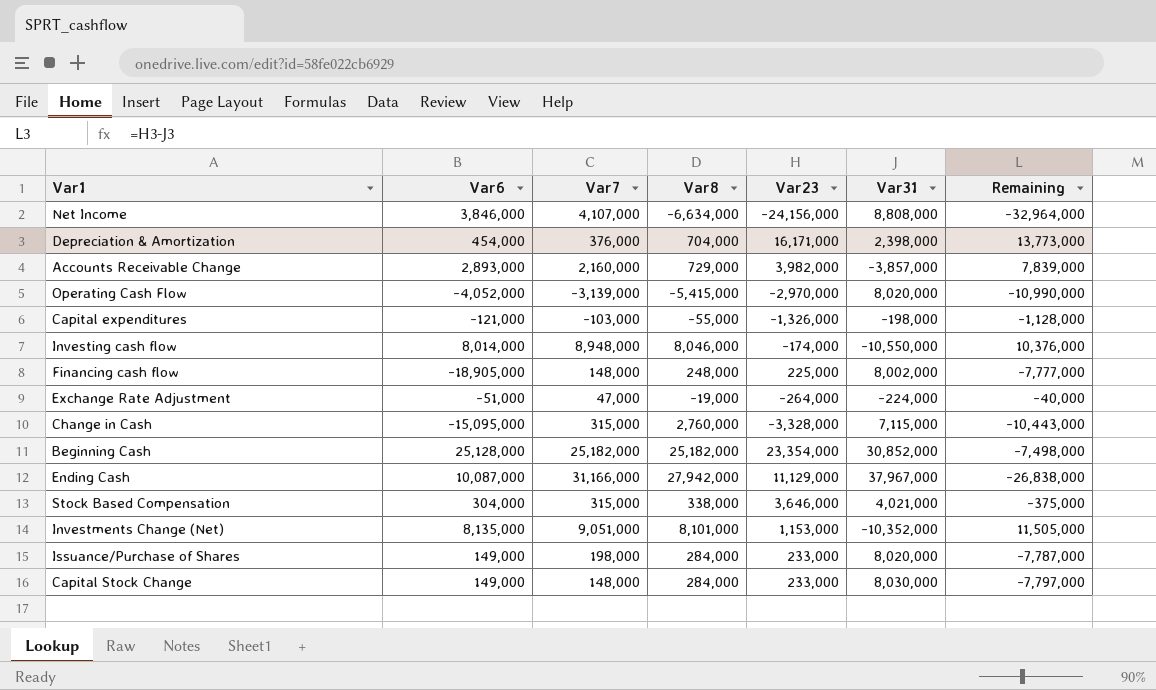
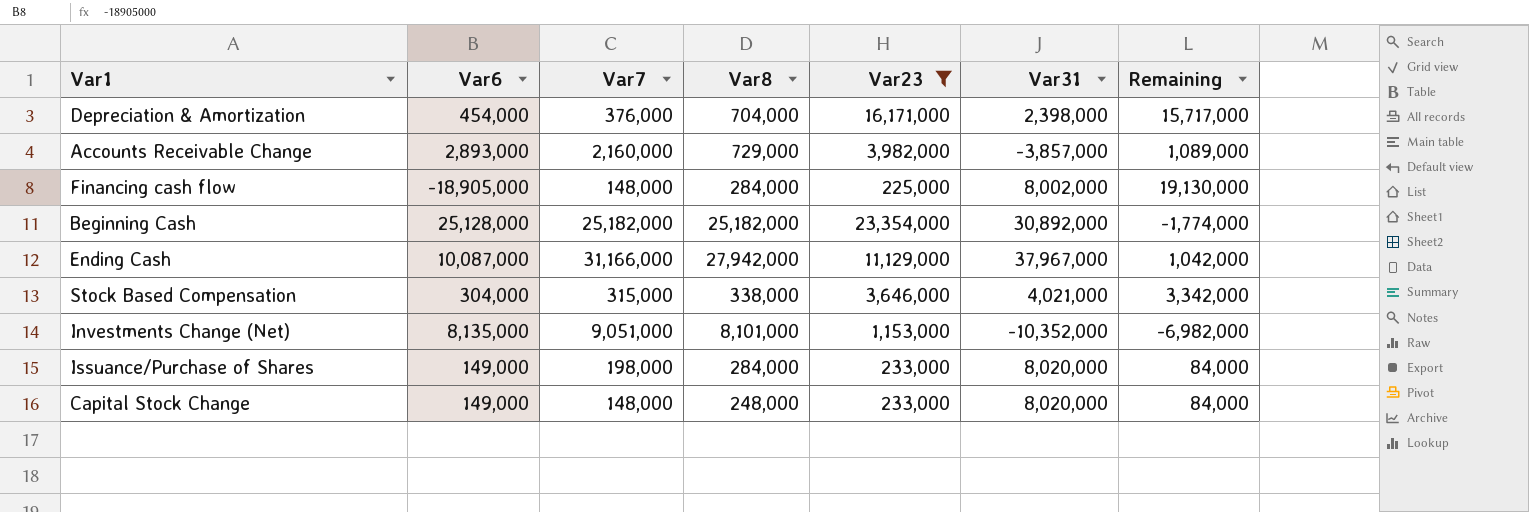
filter: none -> Var23 >= 225,000
column Remaining | formula: [Var23] - [Var31] -> [Var23] - [Var6]
Financing cash flow | Var8: 248,000 -> 284,000
Beginning Cash | Var31: 30,852,000 -> 30,892,000
Capital Stock Change | Var8: 284,000 -> 248,000
Capital Stock Change | Var31: 8,030,000 -> 8,020,000

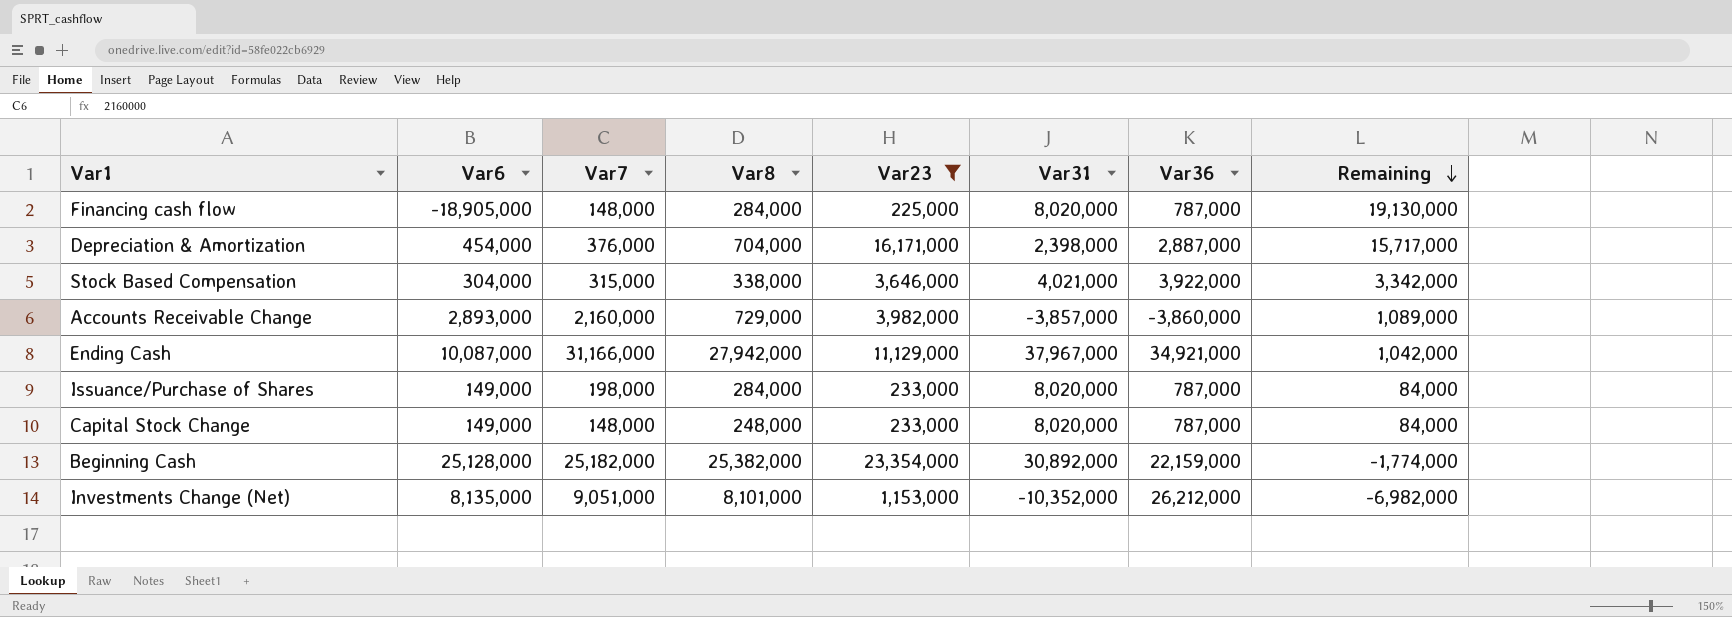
row order: none -> Remaining descending
column Var36 | position: none -> 7
Financing cash flow | Var31: 8,002,000 -> 8,020,000
Beginning Cash | Var8: 25,182,000 -> 25,382,000

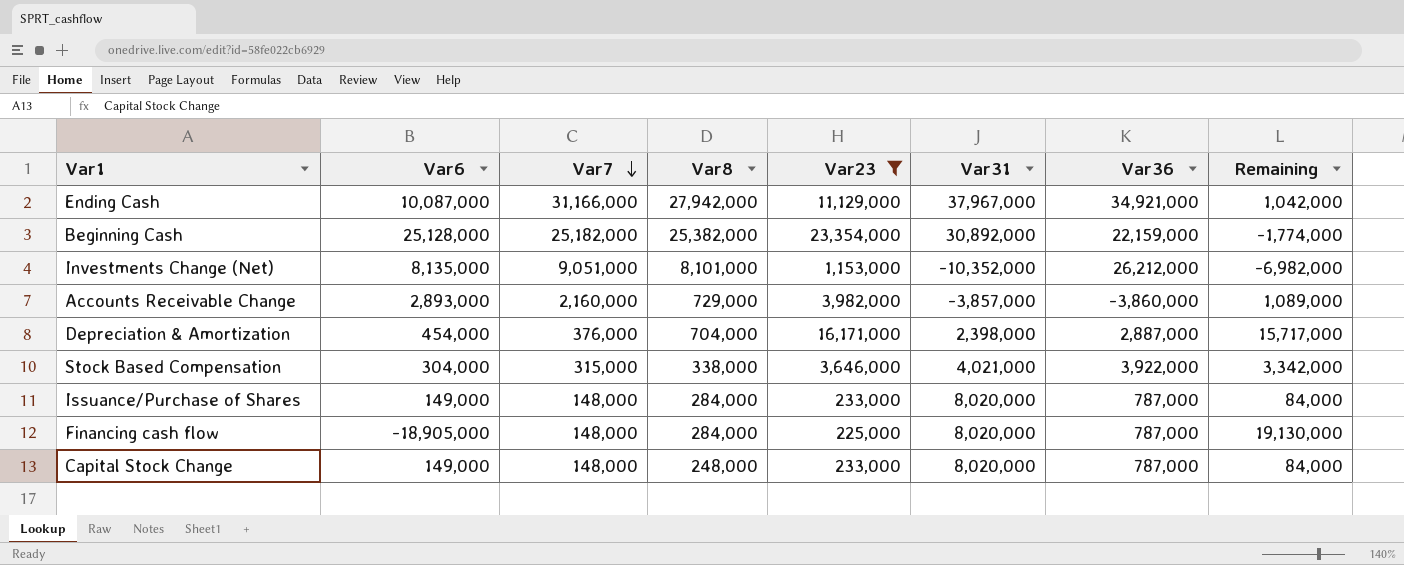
row order: Remaining descending -> Var7 descending
Issuance/Purchase of Shares | Var7: 198,000 -> 148,000

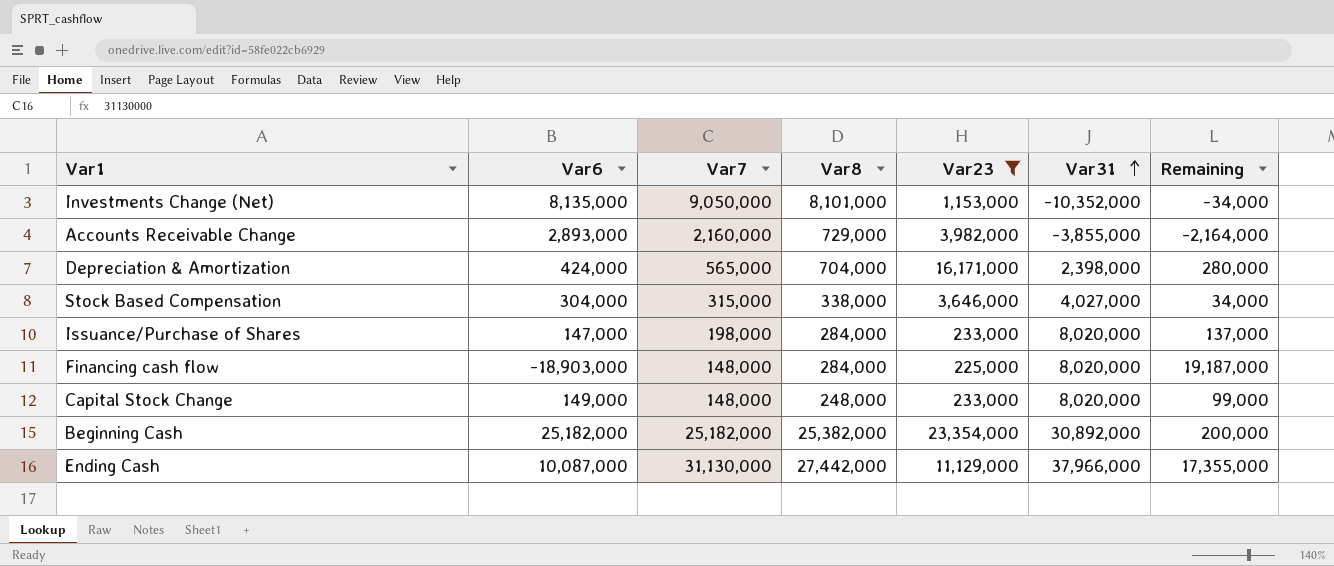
row order: Var7 descending -> Var31 ascending
column Var36 | position: 7 -> none
column Remaining | formula: [Var23] - [Var6] -> [Var8] - [Var6]
Investments Change (Net) | Var7: 9,051,000 -> 9,050,000
Accounts Receivable Change | Var31: -3,857,000 -> -3,855,000
Depreciation & Amortization | Var6: 454,000 -> 424,000
Depreciation & Amortization | Var7: 376,000 -> 565,000
Stock Based Compensation | Var31: 4,021,000 -> 4,027,000
Issuance/Purchase of Shares | Var6: 149,000 -> 147,000
Issuance/Purchase of Shares | Var7: 148,000 -> 198,000
Financing cash flow | Var6: -18,905,000 -> -18,903,000
Beginning Cash | Var6: 25,128,000 -> 25,182,000
Ending Cash | Var7: 31,166,000 -> 31,130,000
Ending Cash | Var8: 27,942,000 -> 27,442,000
Ending Cash | Var31: 37,967,000 -> 37,966,000

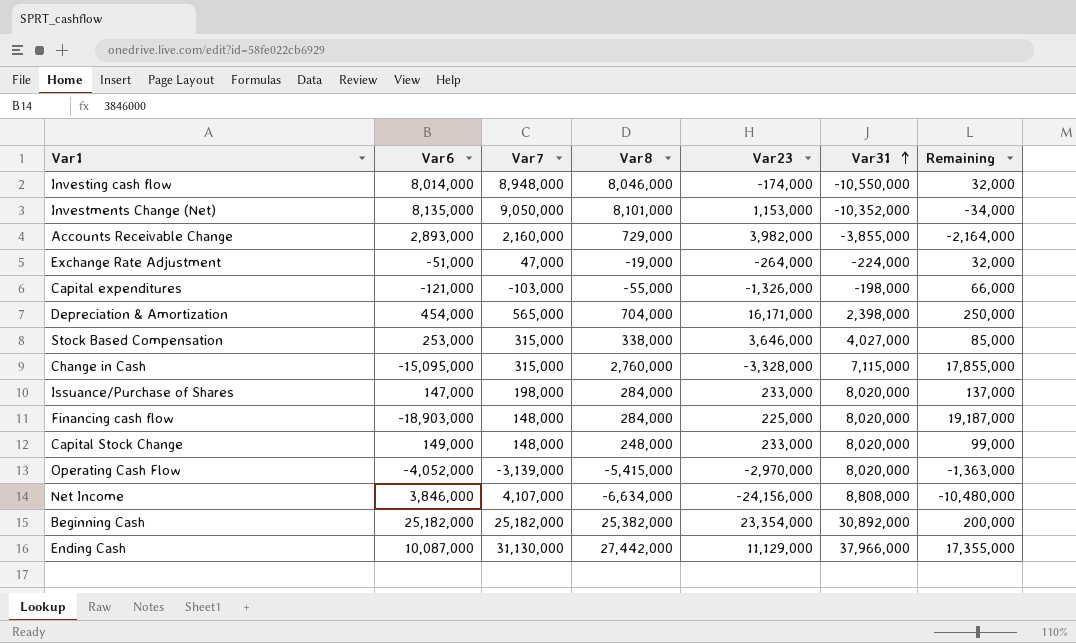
filter: Var23 >= 225,000 -> none
Depreciation & Amortization | Var6: 424,000 -> 454,000
Depreciation & Amortization | Remaining: 280,000 -> 250,000
Stock Based Compensation | Var6: 304,000 -> 253,000
Stock Based Compensation | Remaining: 34,000 -> 85,000

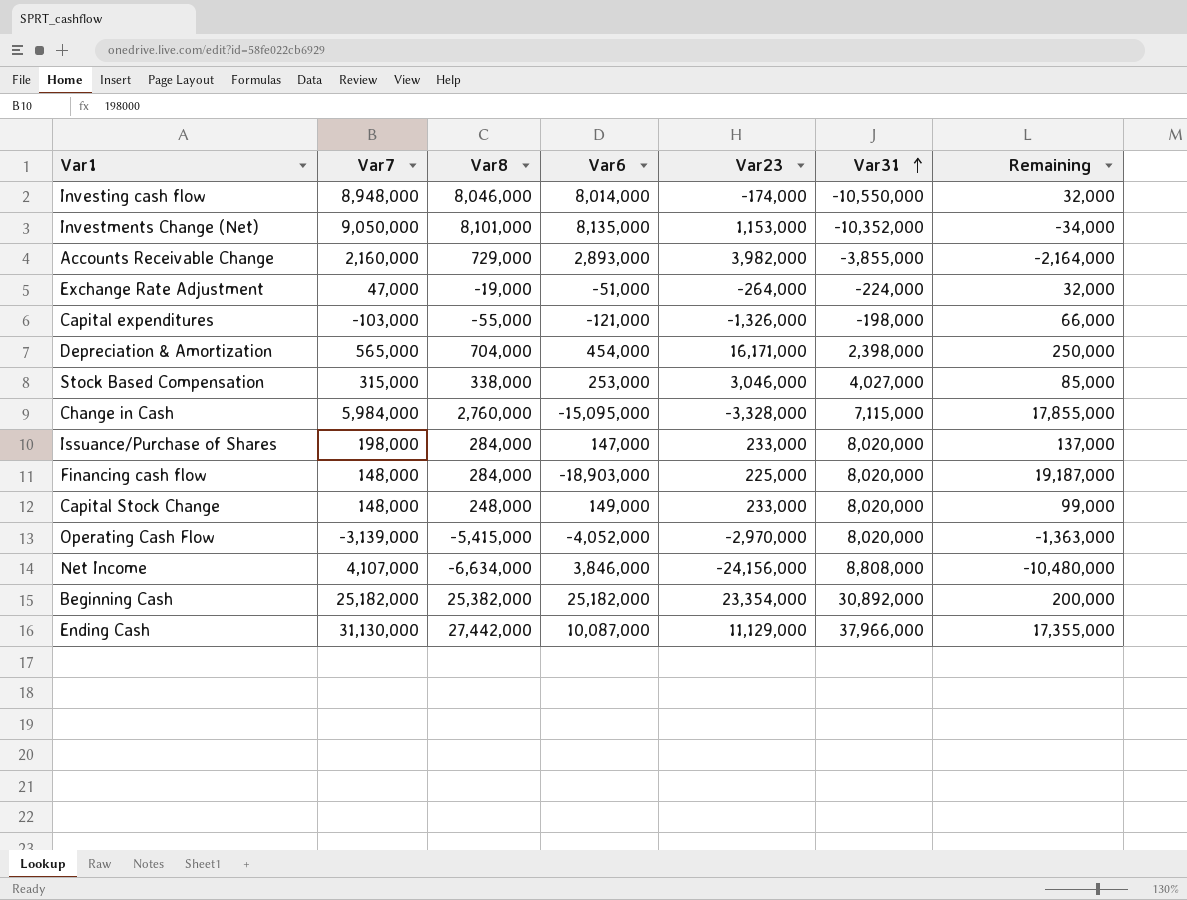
column Var6 | position: 2 -> 4
Stock Based Compensation | Var23: 3,646,000 -> 3,046,000
Change in Cash | Var7: 315,000 -> 5,984,000

